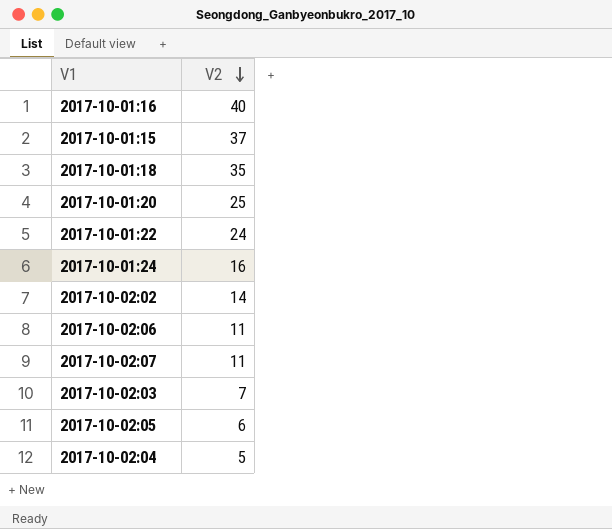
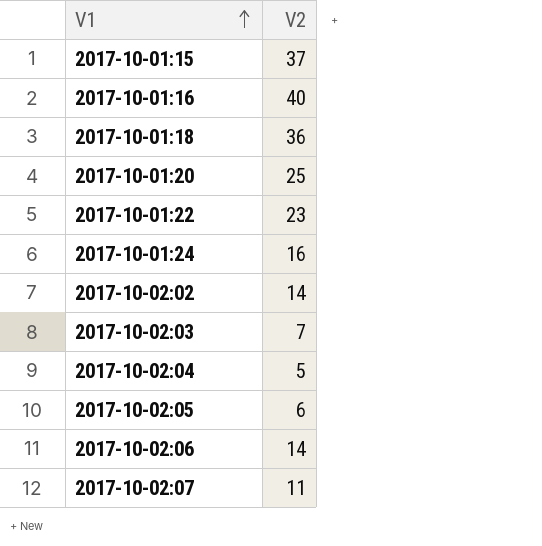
row order: V2 descending -> V1 ascending
2017-10-01:18 | V2: 35 -> 36
2017-10-01:22 | V2: 24 -> 23
2017-10-02:06 | V2: 11 -> 14

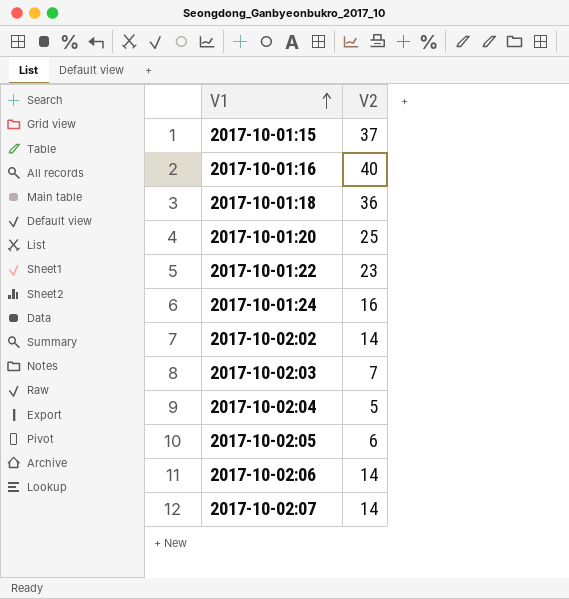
2017-10-02:07 | V2: 11 -> 14

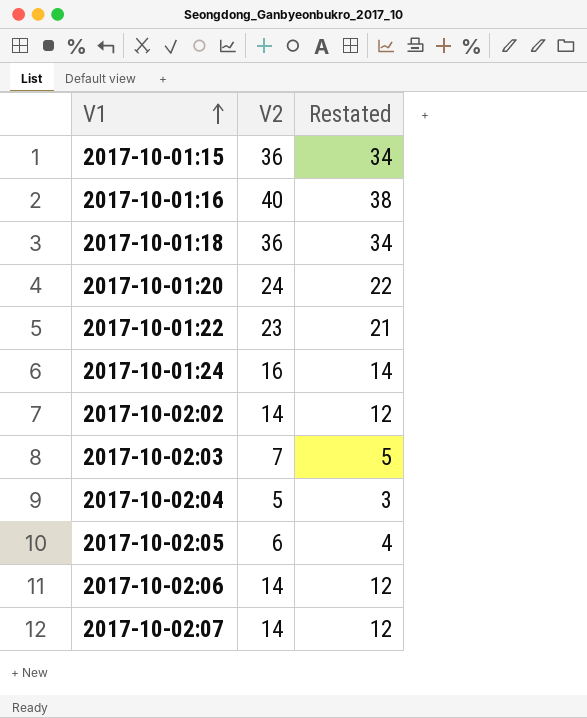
column Restated | formula: none -> [V2] - 2
2017-10-01:15 | V2: 37 -> 36
2017-10-01:20 | V2: 25 -> 24

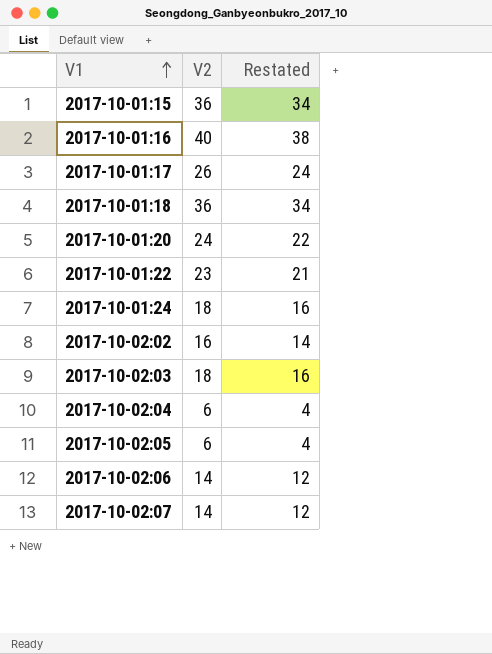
row 2017-10-01:17: none -> 26 | 24
2017-10-01:24 | V2: 16 -> 18
2017-10-01:24 | Restated: 14 -> 16
2017-10-02:02 | V2: 14 -> 16
2017-10-02:02 | Restated: 12 -> 14
2017-10-02:03 | V2: 7 -> 18
2017-10-02:03 | Restated: 5 -> 16
2017-10-02:04 | V2: 5 -> 6
2017-10-02:04 | Restated: 3 -> 4

